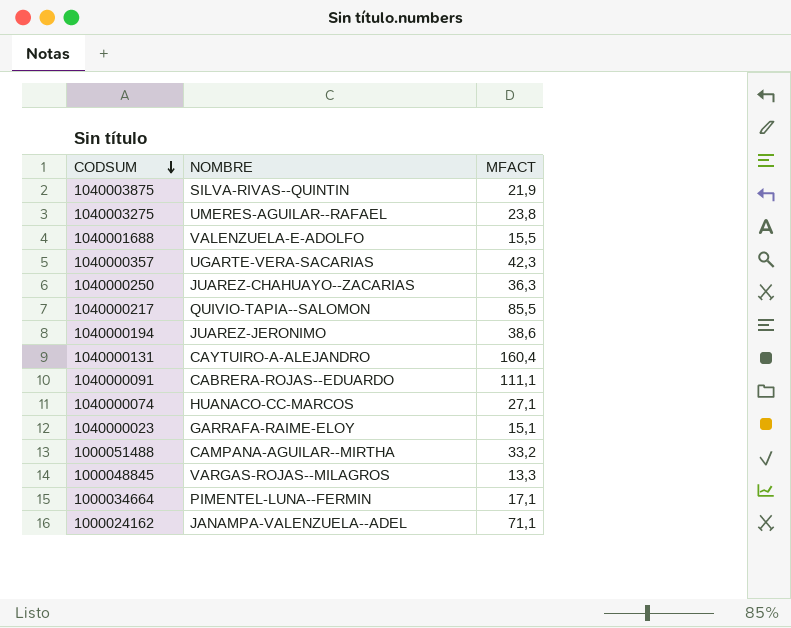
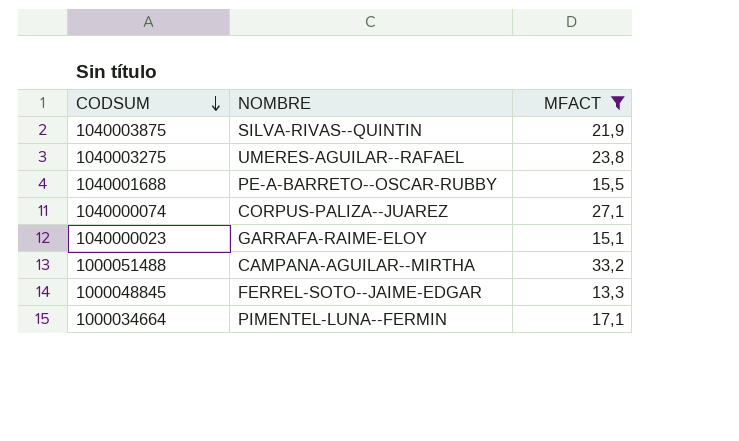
filter: none -> MFACT <= 33,2
1040001688 | NOMBRE: VALENZUELA-E-ADOLFO -> PE-A-BARRETO--OSCAR-RUBBY
1040000074 | NOMBRE: HUANACO-CC-MARCOS -> CORPUS-PALIZA--JUAREZ
1000048845 | NOMBRE: VARGAS-ROJAS--MILAGROS -> FERREL-SOTO--JAIME-EDGAR

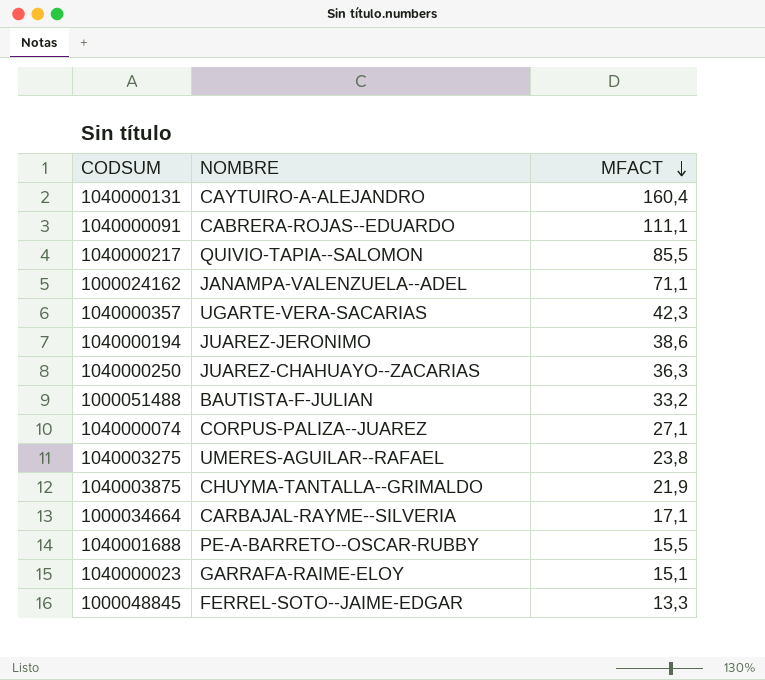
filter: MFACT <= 33,2 -> none
row order: CODSUM descending -> MFACT descending
1000051488 | NOMBRE: CAMPANA-AGUILAR--MIRTHA -> BAUTISTA-F-JULIAN
1040003875 | NOMBRE: SILVA-RIVAS--QUINTIN -> CHUYMA-TANTALLA--GRIMALDO
1000034664 | NOMBRE: PIMENTEL-LUNA--FERMIN -> CARBAJAL-RAYME--SILVERIA

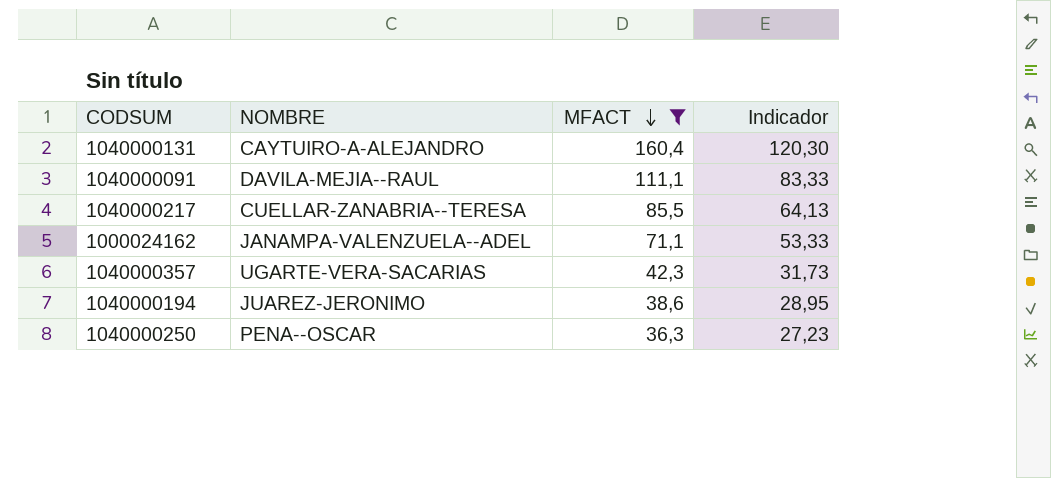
filter: none -> MFACT >= 36,3
column Indicador | formula: none -> [MFACT] * 0,75
1040000091 | NOMBRE: CABRERA-ROJAS--EDUARDO -> DAVILA-MEJIA--RAUL
1040000217 | NOMBRE: QUIVIO-TAPIA--SALOMON -> CUELLAR-ZANABRIA--TERESA
1040000250 | NOMBRE: JUAREZ-CHAHUAYO--ZACARIAS -> PENA--OSCAR

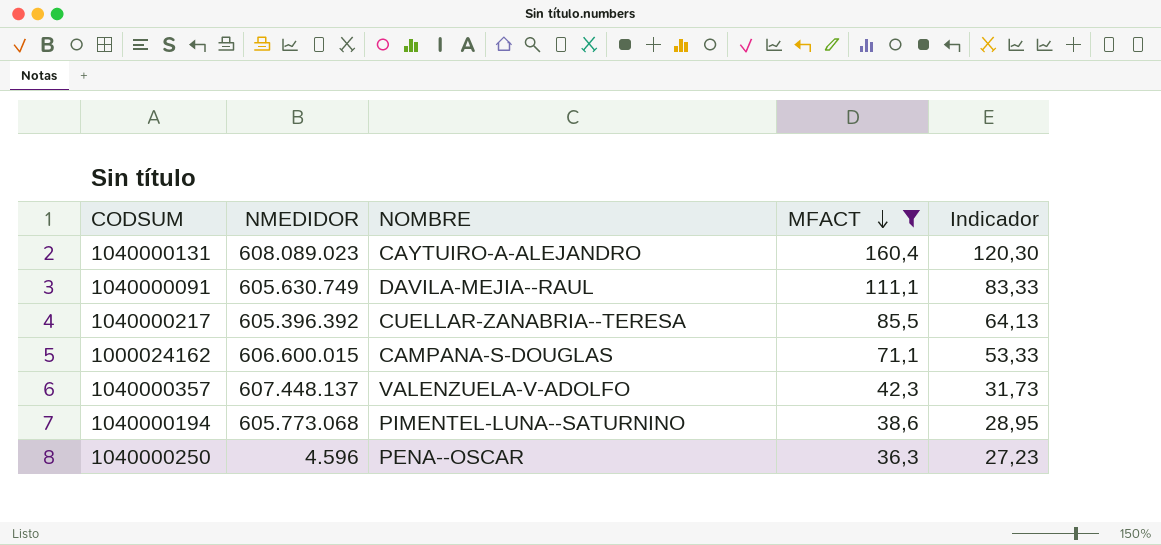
column NMEDIDOR | position: none -> 2
1000024162 | NOMBRE: JANAMPA-VALENZUELA--ADEL -> CAMPANA-S-DOUGLAS
1040000357 | NOMBRE: UGARTE-VERA-SACARIAS -> VALENZUELA-V-ADOLFO
1040000194 | NOMBRE: JUAREZ-JERONIMO -> PIMENTEL-LUNA--SATURNINO

